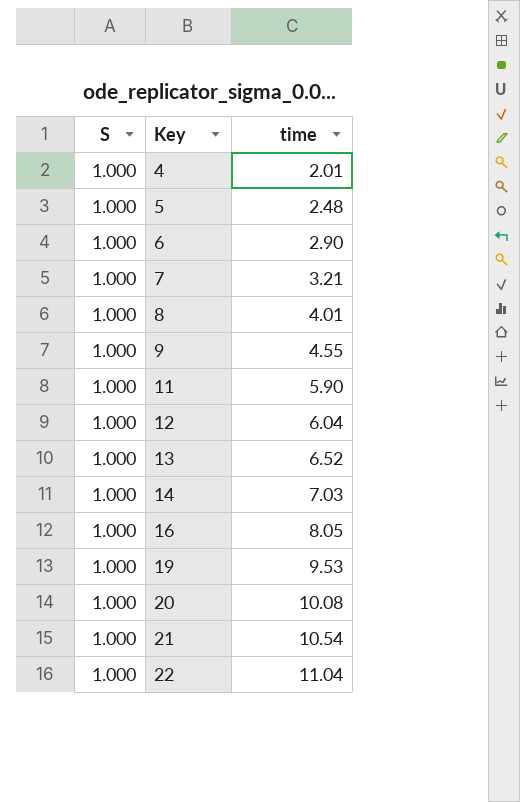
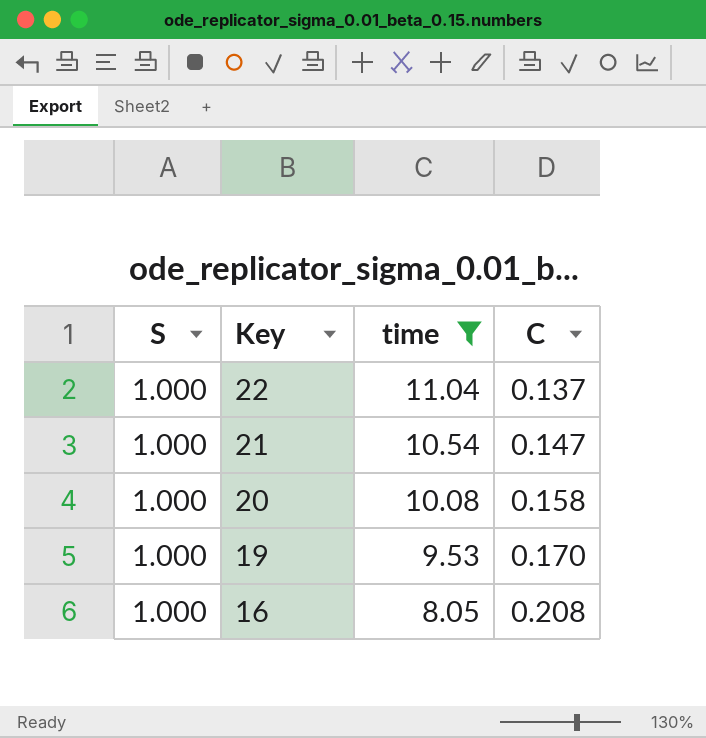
filter: none -> time >= 8.05
row order: Key ascending -> Key descending
column C | position: none -> 4

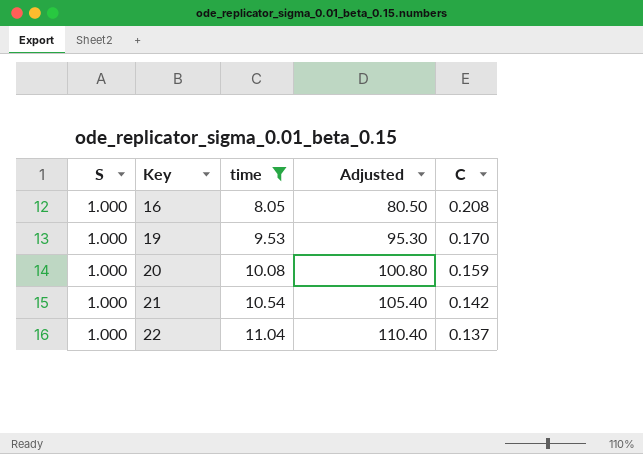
row order: Key descending -> Key ascending
column Adjusted | formula: none -> [time] * 10
20 | C: 0.158 -> 0.159
21 | C: 0.147 -> 0.142

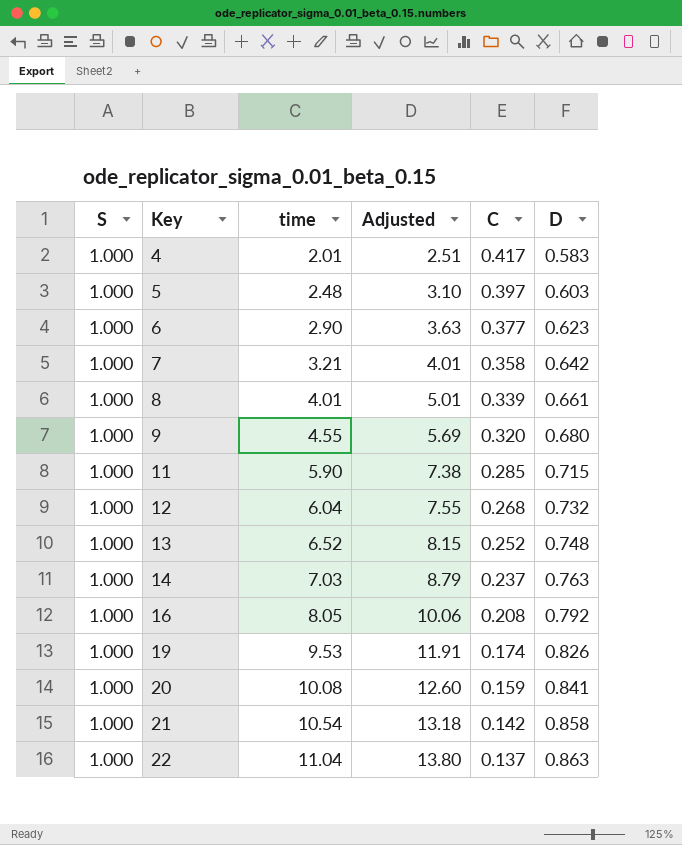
filter: time >= 8.05 -> none
column Adjusted | formula: [time] * 10 -> [time] * 1.25
column D | formula: none -> [S] - [C]
19 | C: 0.170 -> 0.174

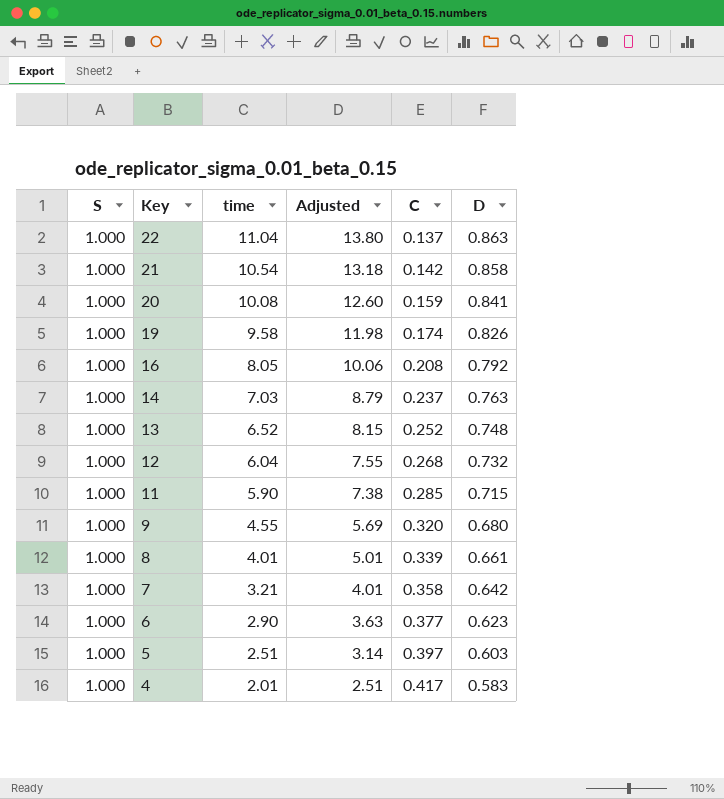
row order: Key ascending -> Key descending
19 | time: 9.53 -> 9.58
19 | Adjusted: 11.91 -> 11.98
5 | time: 2.48 -> 2.51
5 | Adjusted: 3.10 -> 3.14

